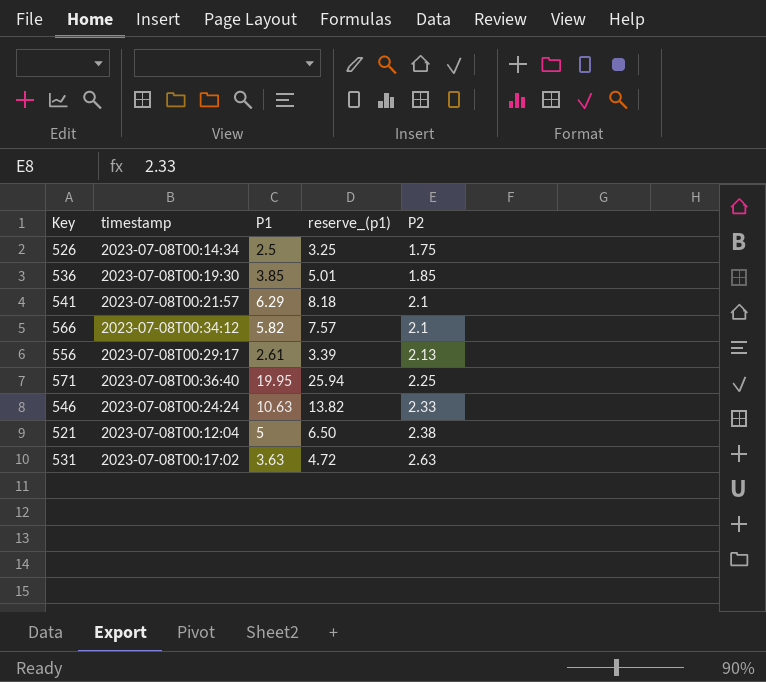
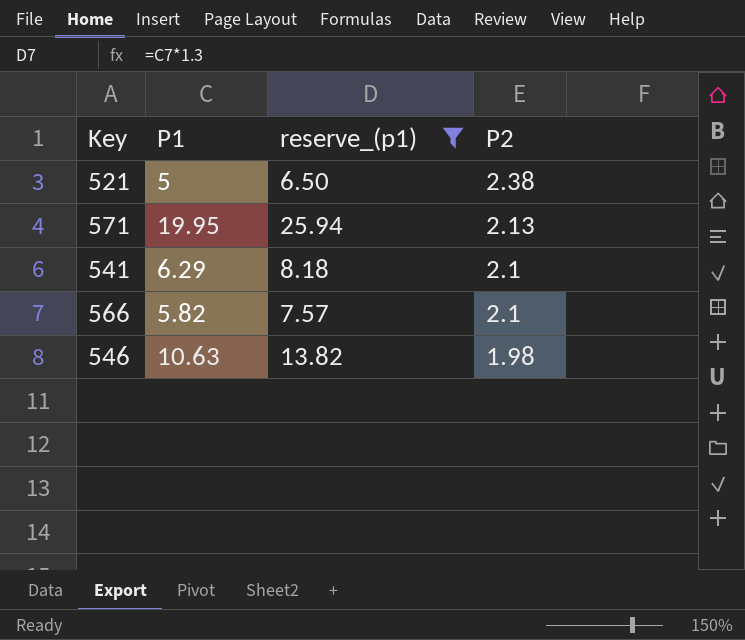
filter: none -> reserve_(p1) >= 6.50
row order: P2 ascending -> P2 descending
column timestamp | position: 2 -> none
571 | P2: 2.25 -> 2.13
546 | P2: 2.33 -> 1.98

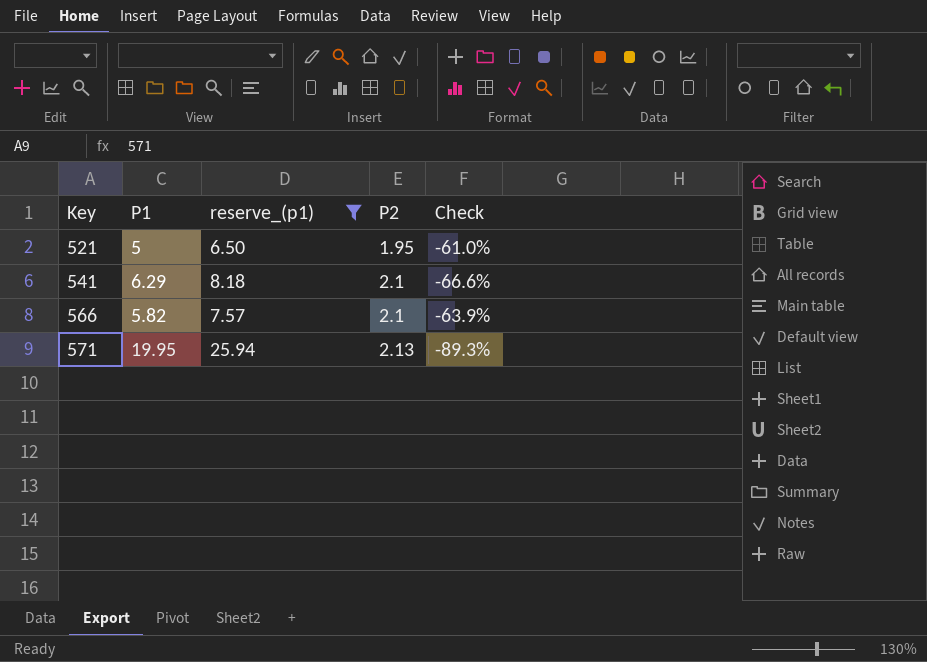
row order: P2 descending -> Key ascending
column Check | formula: none -> ([P2] - [P1]) / [P1]
row 546: 10.63 | 13.82 | 1.98 -> none
521 | P2: 2.38 -> 1.95

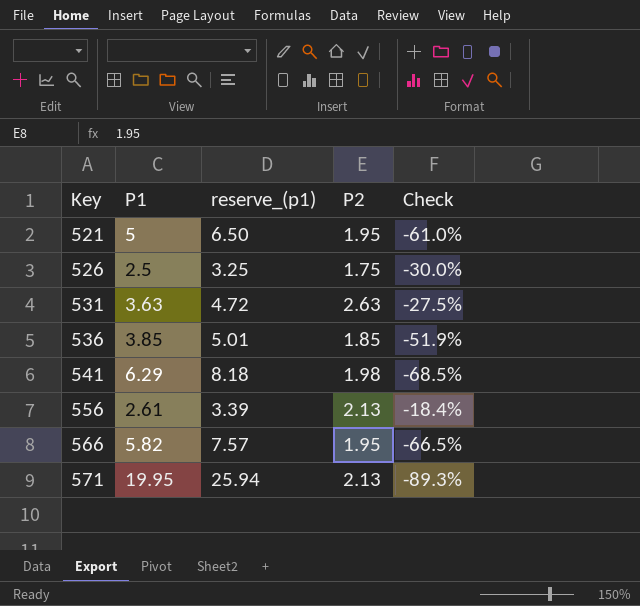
filter: reserve_(p1) >= 6.50 -> none
541 | P2: 2.1 -> 1.98
541 | Check: -66.6% -> -68.5%
566 | P2: 2.1 -> 1.95
566 | Check: -63.9% -> -66.5%

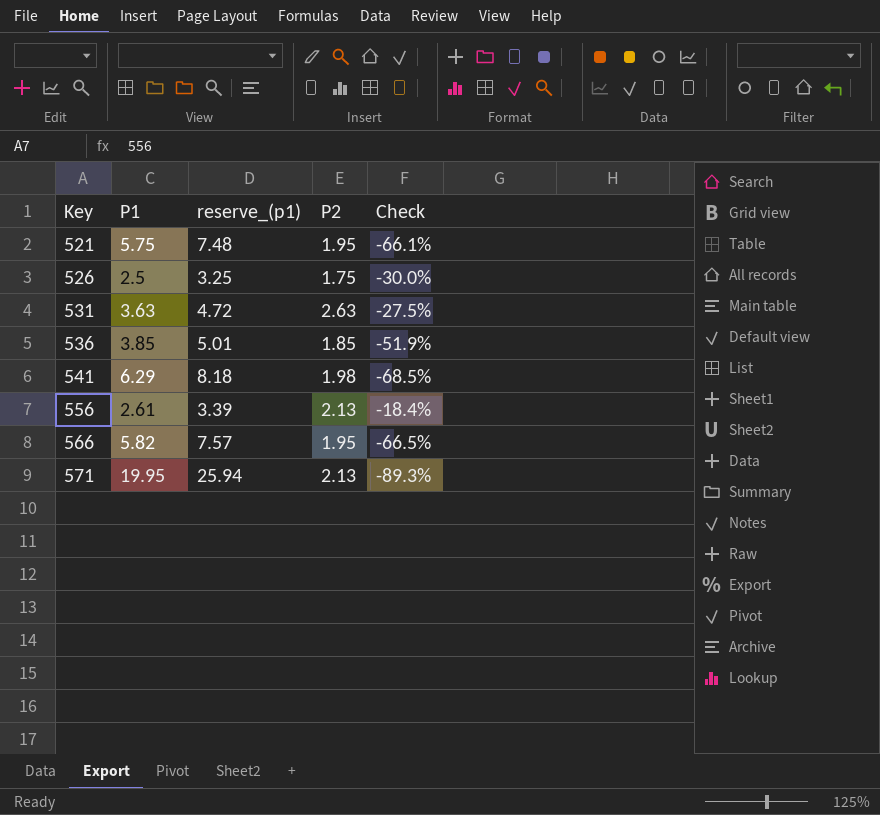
521 | P1: 5 -> 5.75
521 | reserve_(p1): 6.50 -> 7.48
521 | Check: -61.0% -> -66.1%

